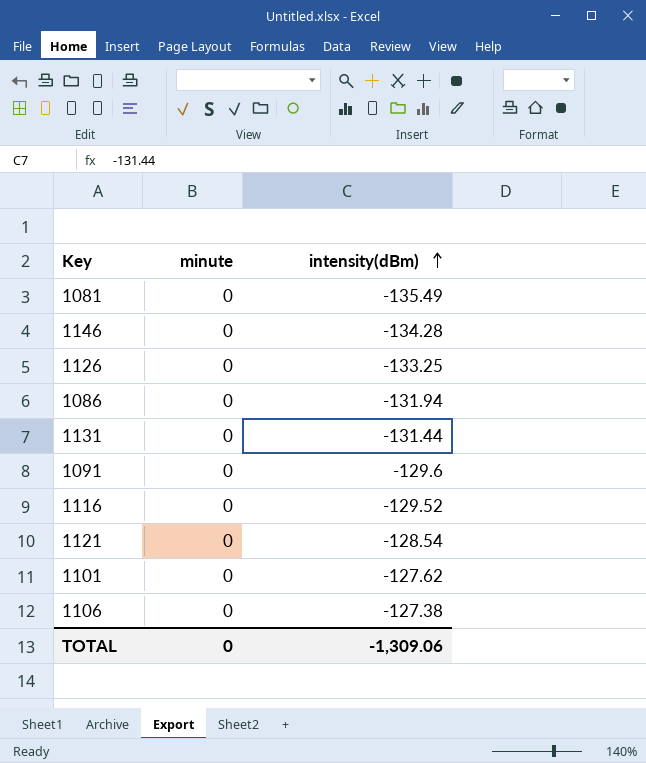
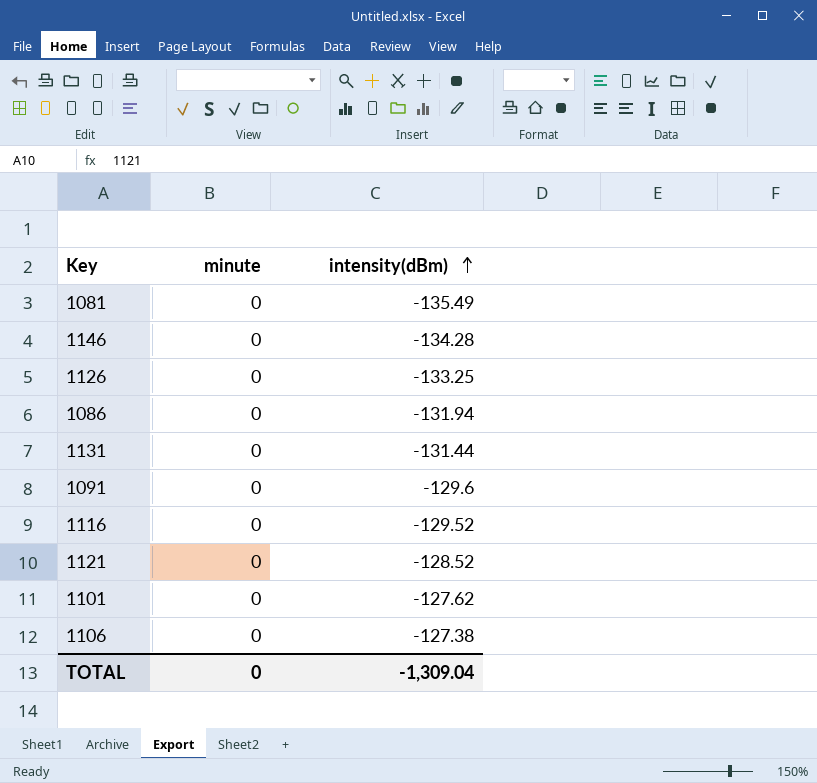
1121 | intensity(dBm): -128.54 -> -128.52
TOTAL | intensity(dBm): -1,309.06 -> -1,309.04

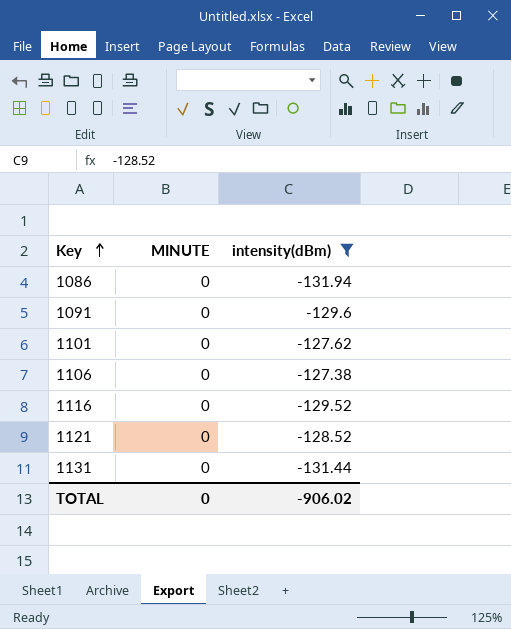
filter: none -> intensity(dBm) >= -131.94
row order: intensity(dBm) ascending -> Key ascending
column name: minute -> MINUTE
TOTAL | intensity(dBm): -1,309.04 -> -906.02

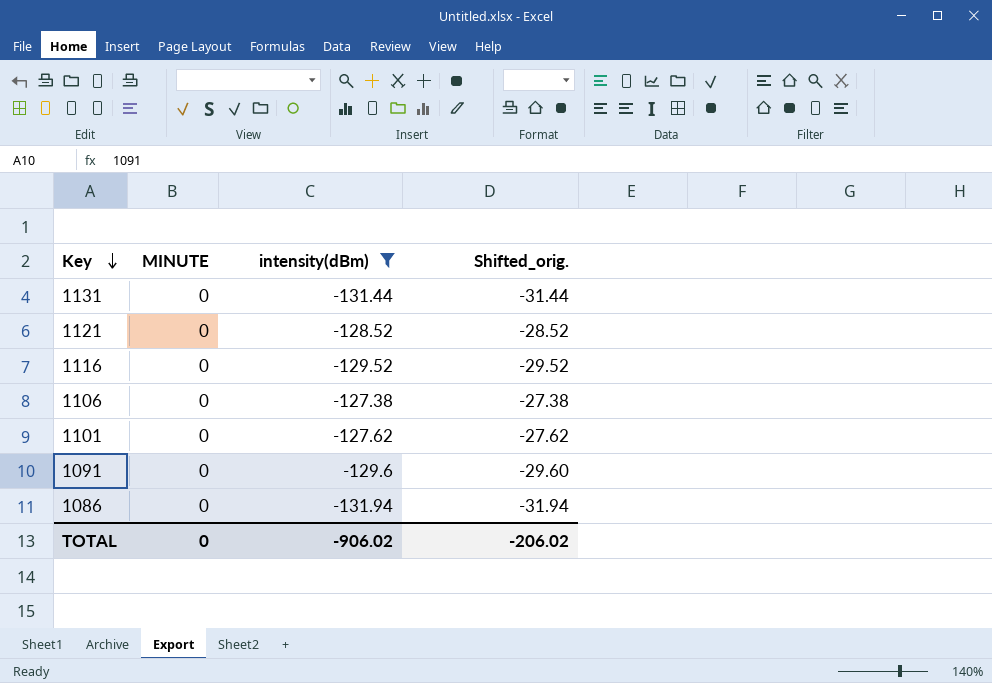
row order: Key ascending -> Key descending
column Shifted_orig. | formula: none -> [intensity(dBm)] + 100

